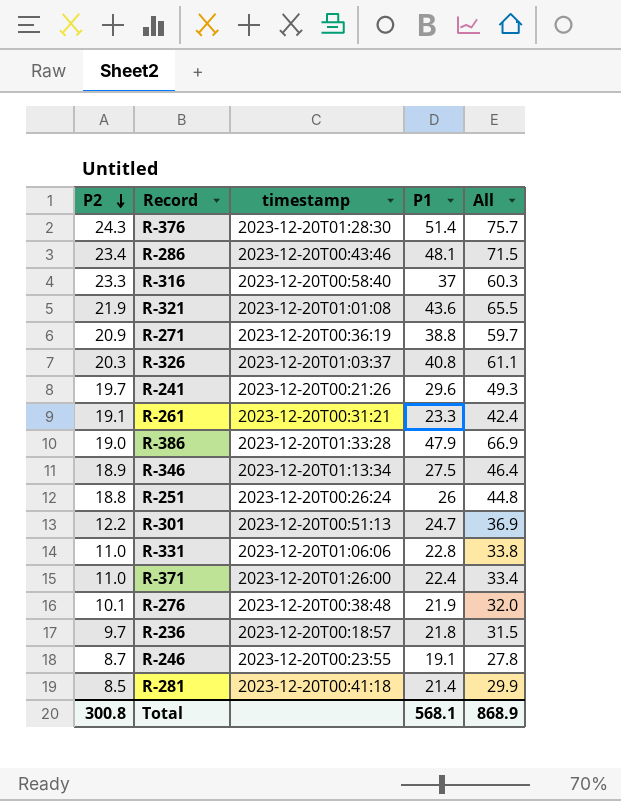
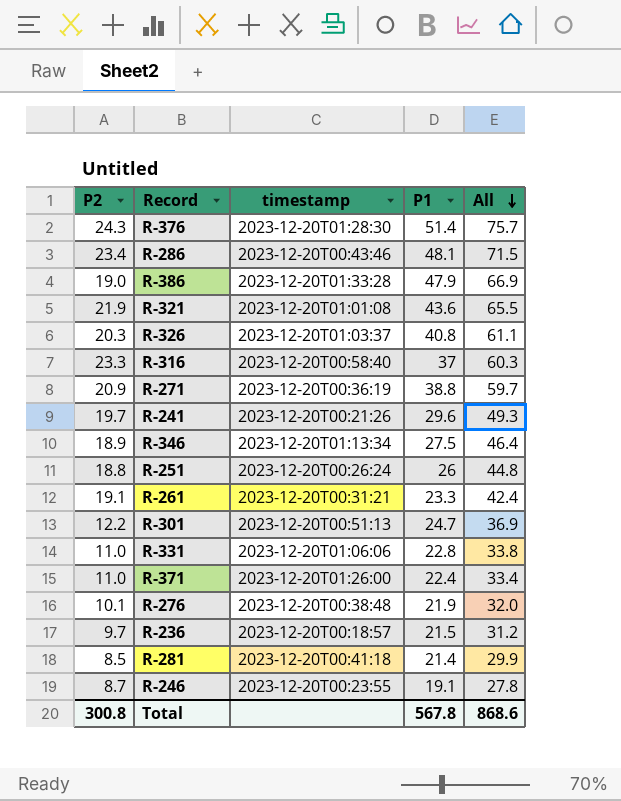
row order: P2 descending -> All descending
R-236 | P1: 21.8 -> 21.5
R-236 | All: 31.5 -> 31.2
Total | P1: 568.1 -> 567.8
Total | All: 868.9 -> 868.6

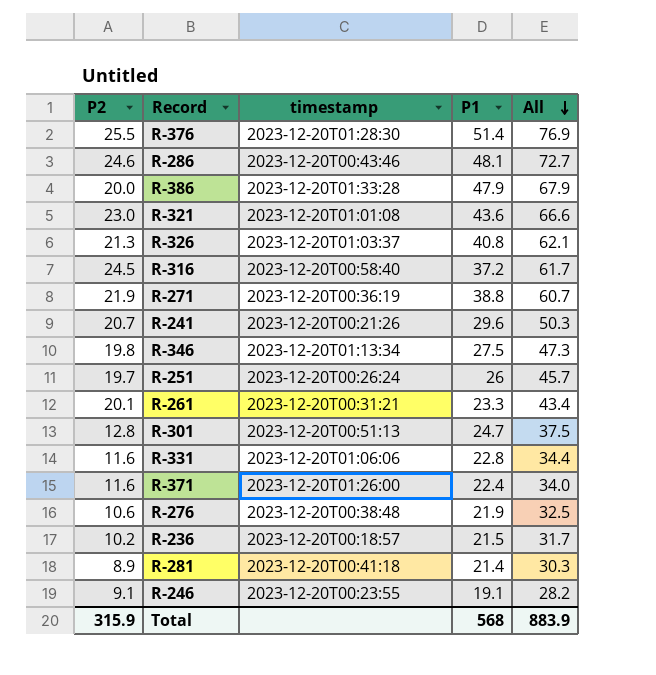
R-376 | P2: 24.3 -> 25.5
R-376 | All: 75.7 -> 76.9
R-286 | P2: 23.4 -> 24.6
R-286 | All: 71.5 -> 72.7
R-386 | P2: 19.0 -> 20.0
R-386 | All: 66.9 -> 67.9
R-321 | P2: 21.9 -> 23.0
R-321 | All: 65.5 -> 66.6
R-326 | P2: 20.3 -> 21.3
R-326 | All: 61.1 -> 62.1
R-316 | P2: 23.3 -> 24.5
R-316 | P1: 37 -> 37.2
R-316 | All: 60.3 -> 61.7
R-271 | P2: 20.9 -> 21.9
R-271 | All: 59.7 -> 60.7
R-241 | P2: 19.7 -> 20.7
R-241 | All: 49.3 -> 50.3
R-346 | P2: 18.9 -> 19.8
R-346 | All: 46.4 -> 47.3
R-251 | P2: 18.8 -> 19.7
R-251 | All: 44.8 -> 45.7
R-261 | P2: 19.1 -> 20.1
R-261 | All: 42.4 -> 43.4
R-301 | P2: 12.2 -> 12.8
R-301 | All: 36.9 -> 37.5
R-331 | P2: 11.0 -> 11.6
R-331 | All: 33.8 -> 34.4
R-371 | P2: 11.0 -> 11.6
R-371 | All: 33.4 -> 34.0
R-276 | P2: 10.1 -> 10.6
R-276 | All: 32.0 -> 32.5
R-236 | P2: 9.7 -> 10.2
R-236 | All: 31.2 -> 31.7
R-281 | P2: 8.5 -> 8.9
R-281 | All: 29.9 -> 30.3
R-246 | P2: 8.7 -> 9.1
R-246 | All: 27.8 -> 28.2
Total | P2: 300.8 -> 315.9
Total | P1: 567.8 -> 568
Total | All: 868.6 -> 883.9

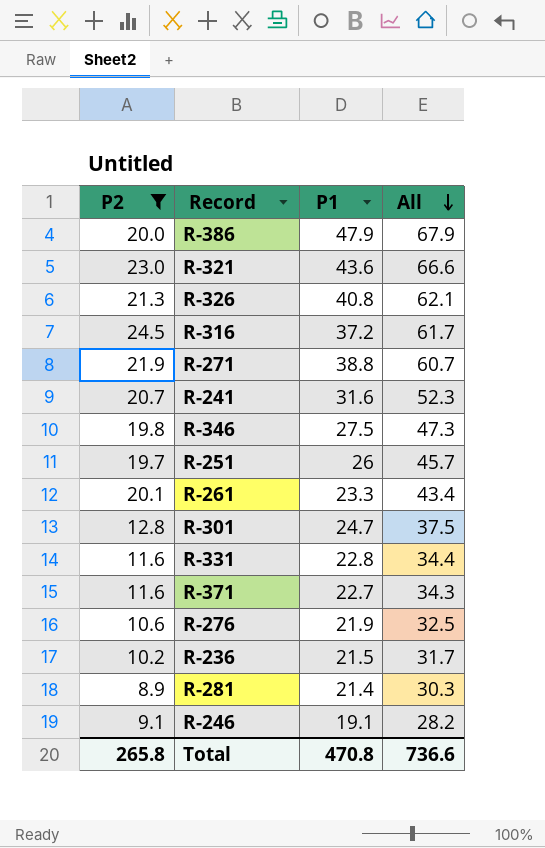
filter: none -> P2 <= 24.5
column timestamp | position: 3 -> none
R-241 | P1: 29.6 -> 31.6
R-241 | All: 50.3 -> 52.3
R-371 | P1: 22.4 -> 22.7
R-371 | All: 34.0 -> 34.3
Total | P2: 315.9 -> 265.8
Total | P1: 568 -> 470.8
Total | All: 883.9 -> 736.6

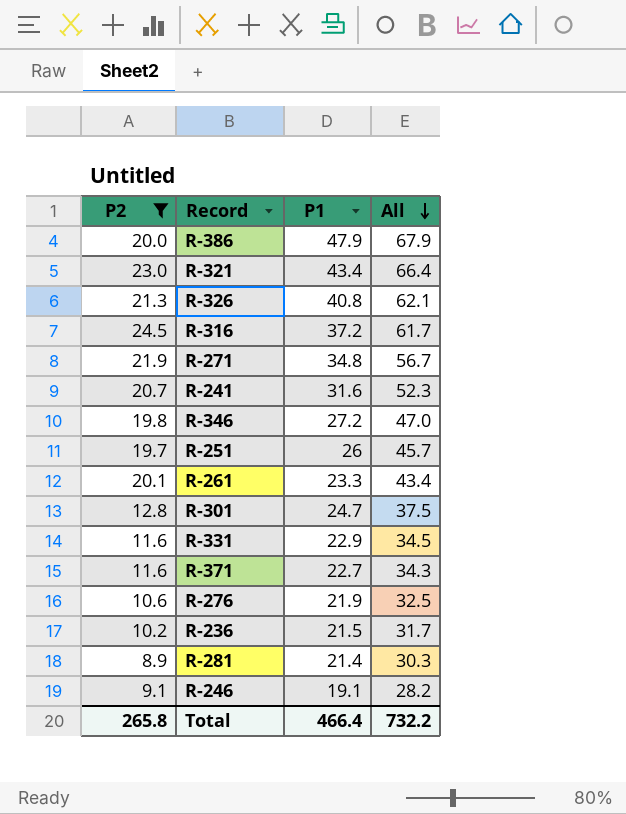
R-321 | P1: 43.6 -> 43.4
R-321 | All: 66.6 -> 66.4
R-271 | P1: 38.8 -> 34.8
R-271 | All: 60.7 -> 56.7
R-346 | P1: 27.5 -> 27.2
R-346 | All: 47.3 -> 47.0
R-331 | P1: 22.8 -> 22.9
R-331 | All: 34.4 -> 34.5
Total | P1: 470.8 -> 466.4
Total | All: 736.6 -> 732.2

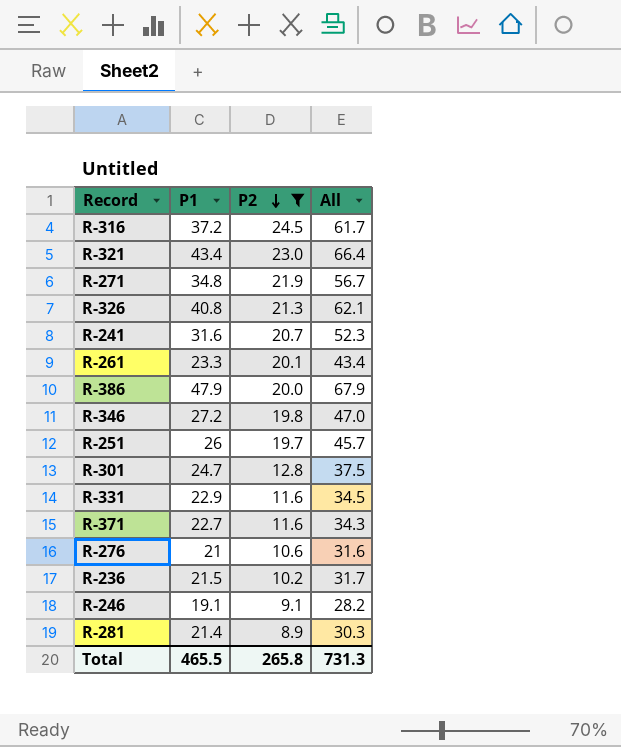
row order: All descending -> P2 descending
column P2 | position: 1 -> 3
R-276 | P1: 21.9 -> 21
R-276 | All: 32.5 -> 31.6
Total | P1: 466.4 -> 465.5
Total | All: 732.2 -> 731.3

